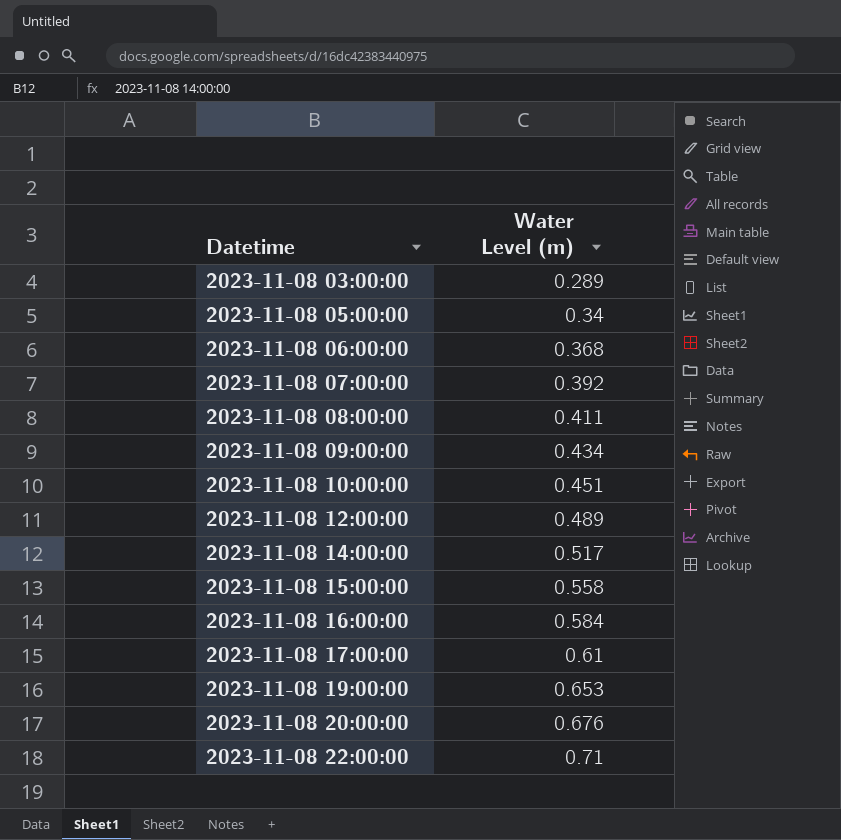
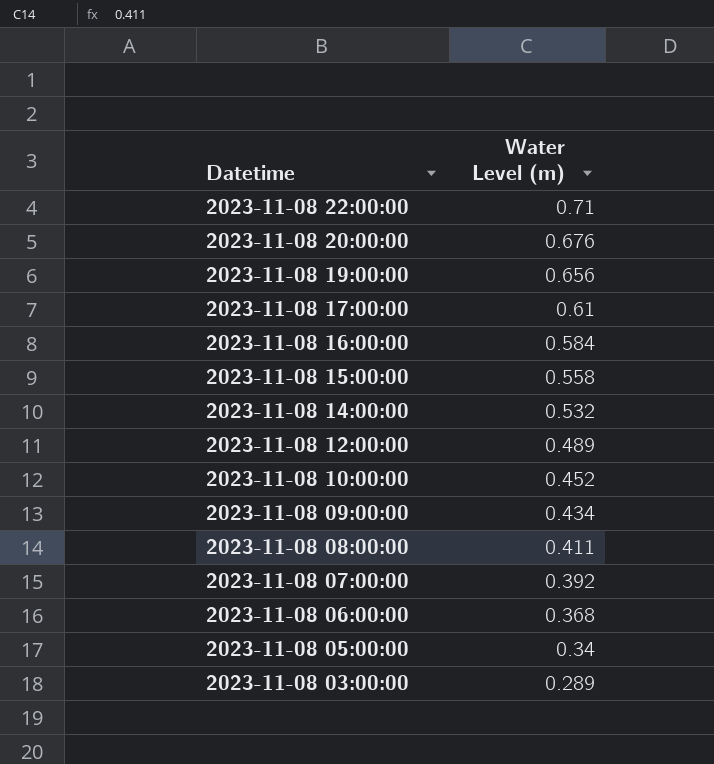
row order: Datetime ascending -> Datetime descending
2023-11-08 19:00:00 | Water Level (m): 0.653 -> 0.656
2023-11-08 14:00:00 | Water Level (m): 0.517 -> 0.532
2023-11-08 10:00:00 | Water Level (m): 0.451 -> 0.452

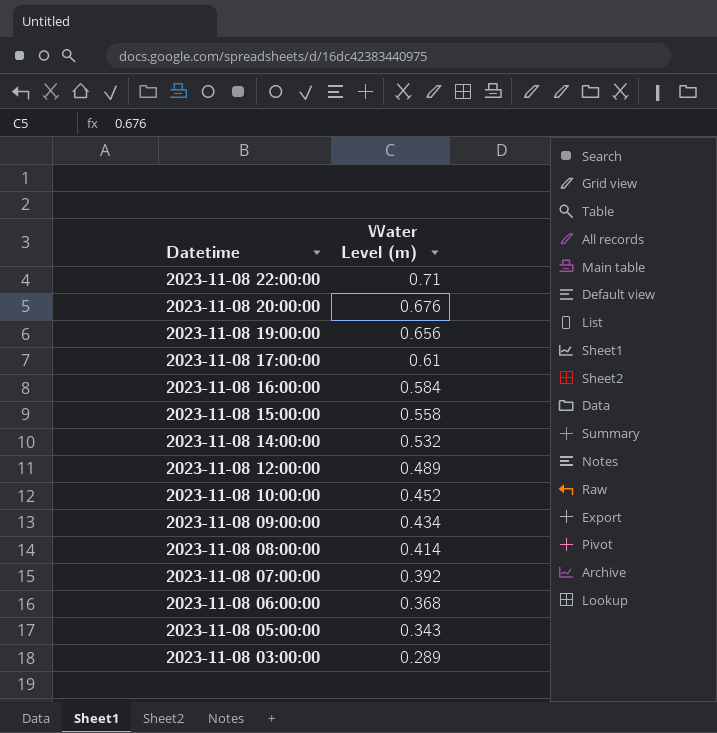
2023-11-08 08:00:00 | Water Level (m): 0.411 -> 0.414
2023-11-08 05:00:00 | Water Level (m): 0.34 -> 0.343

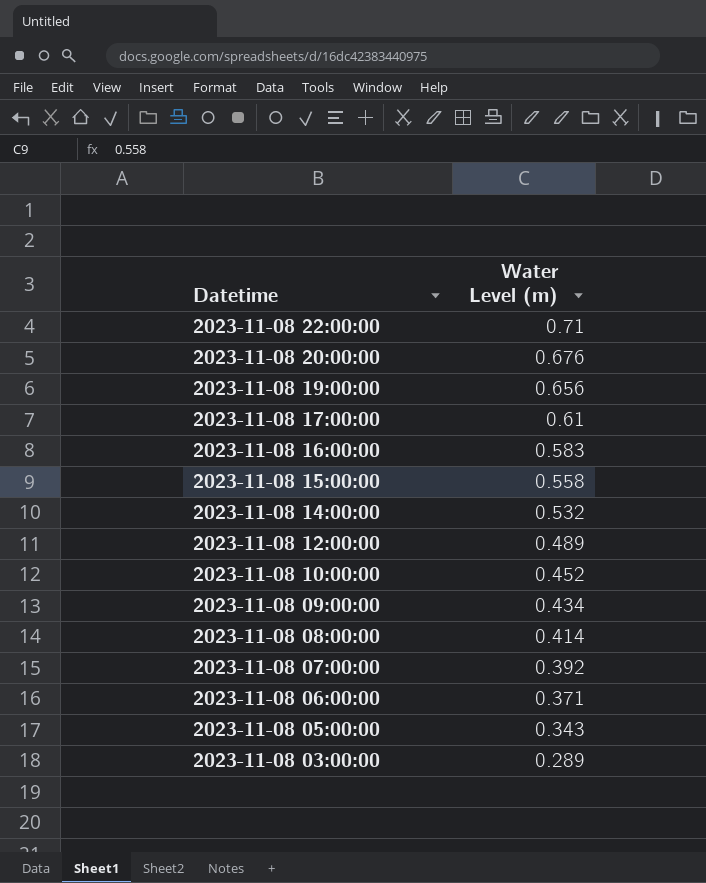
2023-11-08 16:00:00 | Water Level (m): 0.584 -> 0.583
2023-11-08 06:00:00 | Water Level (m): 0.368 -> 0.371

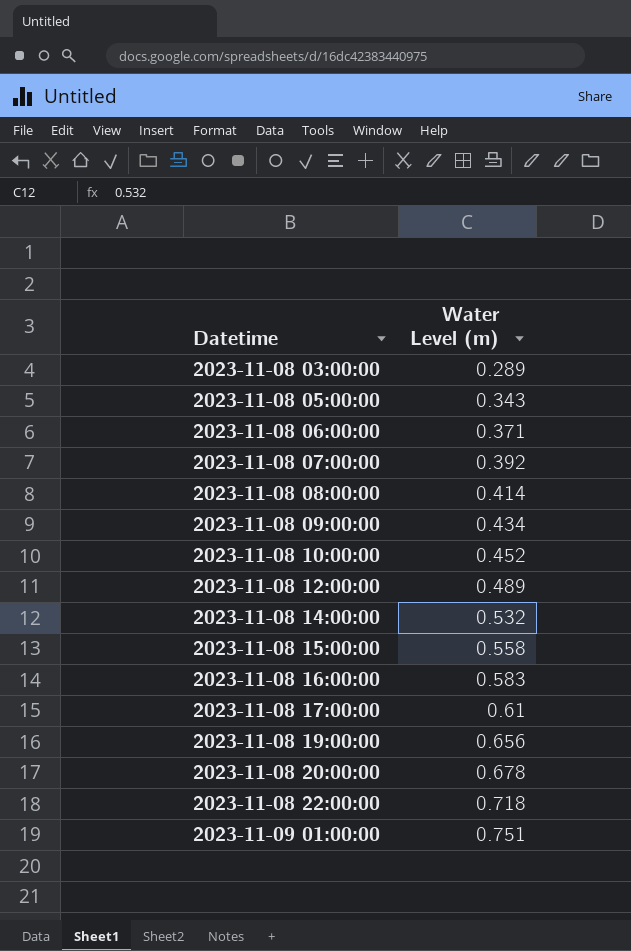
row order: Datetime descending -> Datetime ascending
2023-11-08 20:00:00 | Water Level (m): 0.676 -> 0.678
2023-11-08 22:00:00 | Water Level (m): 0.71 -> 0.718
row 2023-11-09 01:00:00: none -> 0.751

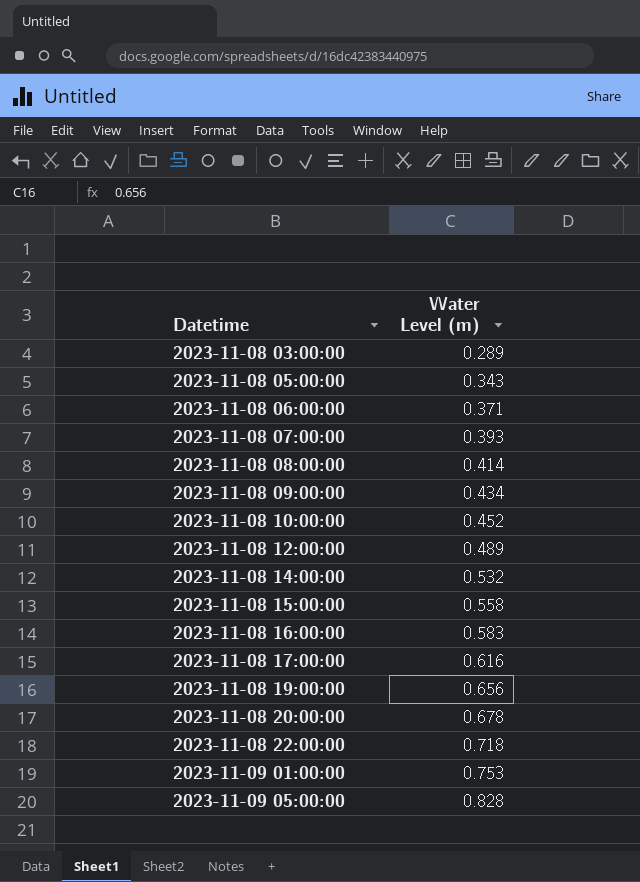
2023-11-08 07:00:00 | Water Level (m): 0.392 -> 0.393
2023-11-08 17:00:00 | Water Level (m): 0.61 -> 0.616
2023-11-09 01:00:00 | Water Level (m): 0.751 -> 0.753
row 2023-11-09 05:00:00: none -> 0.828

